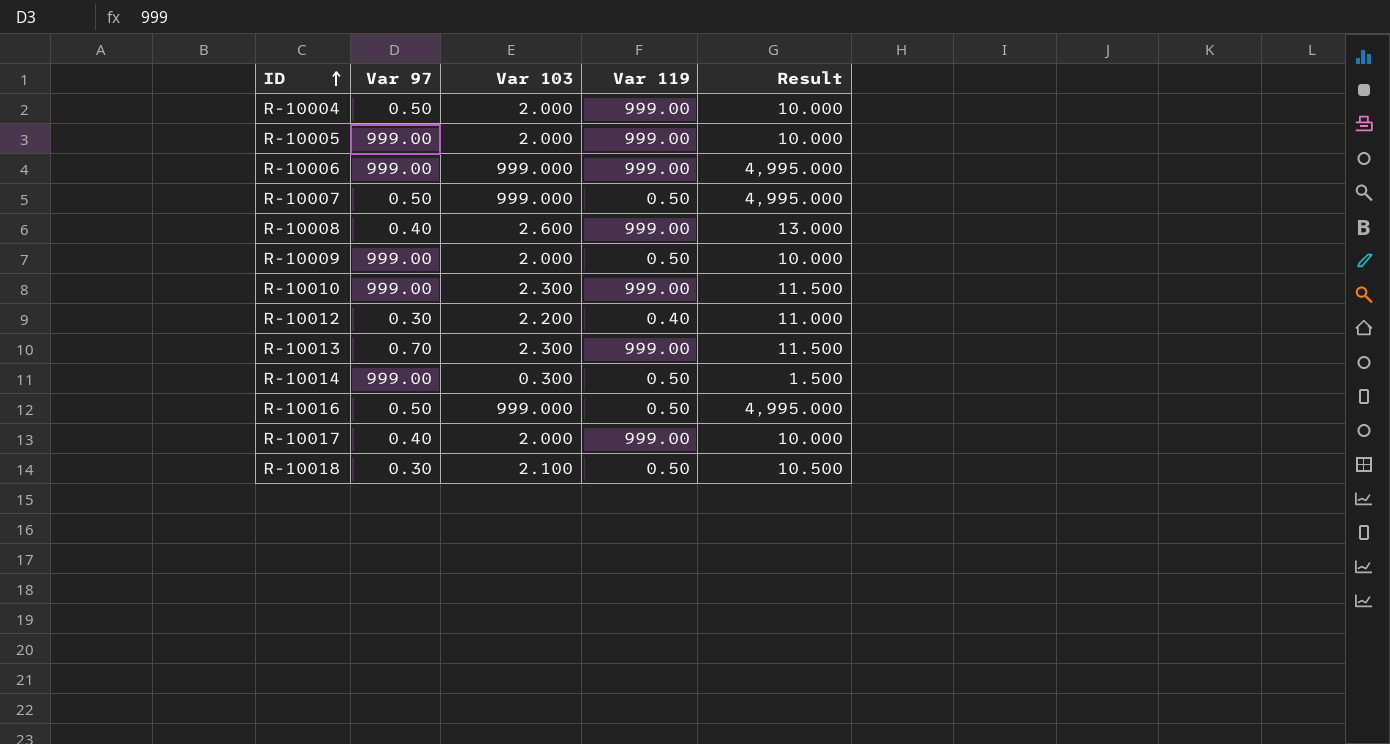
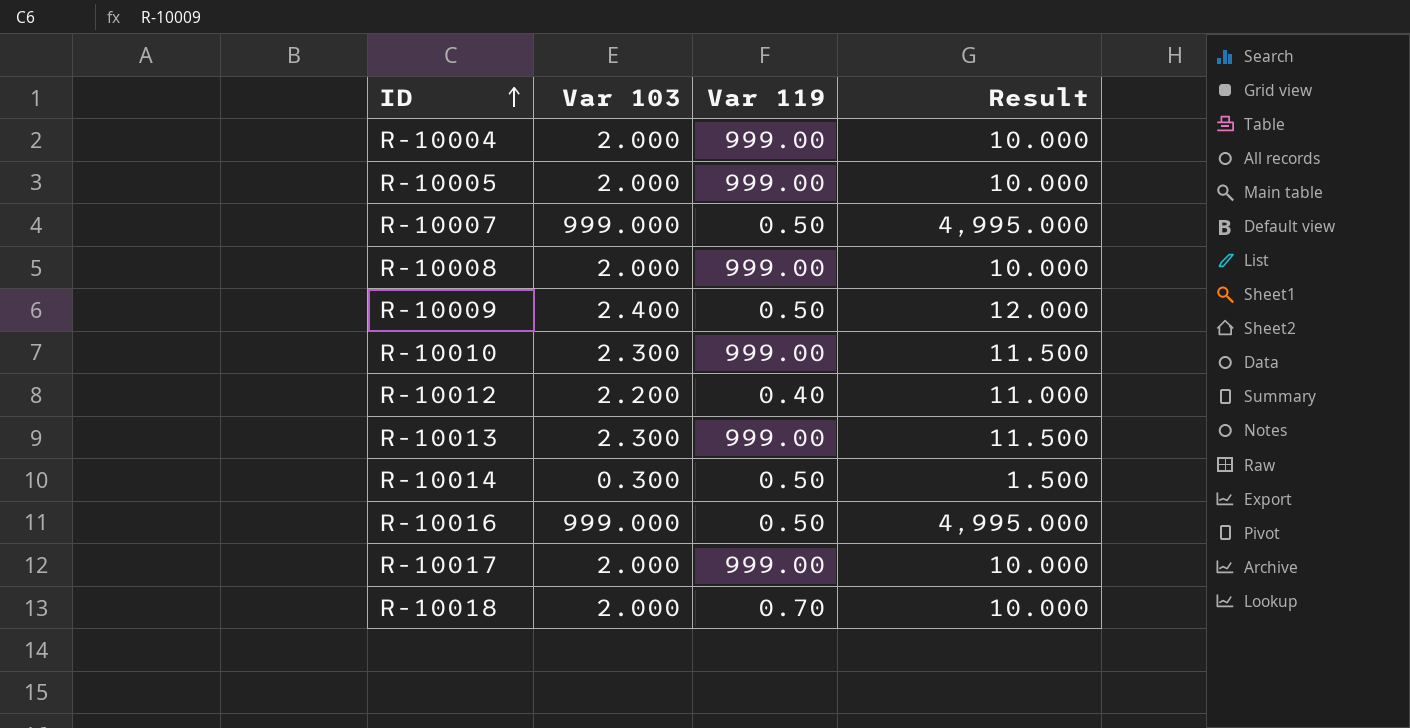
column Var 97 | position: 2 -> none
row R-10006: 999.00 | 999.000 | 999.00 | 4,995.000 -> none
R-10008 | Var 103: 2.600 -> 2.000
R-10008 | Result: 13.000 -> 10.000
R-10009 | Var 103: 2.000 -> 2.400
R-10009 | Result: 10.000 -> 12.000
R-10018 | Var 103: 2.100 -> 2.000
R-10018 | Var 119: 0.50 -> 0.70
R-10018 | Result: 10.500 -> 10.000

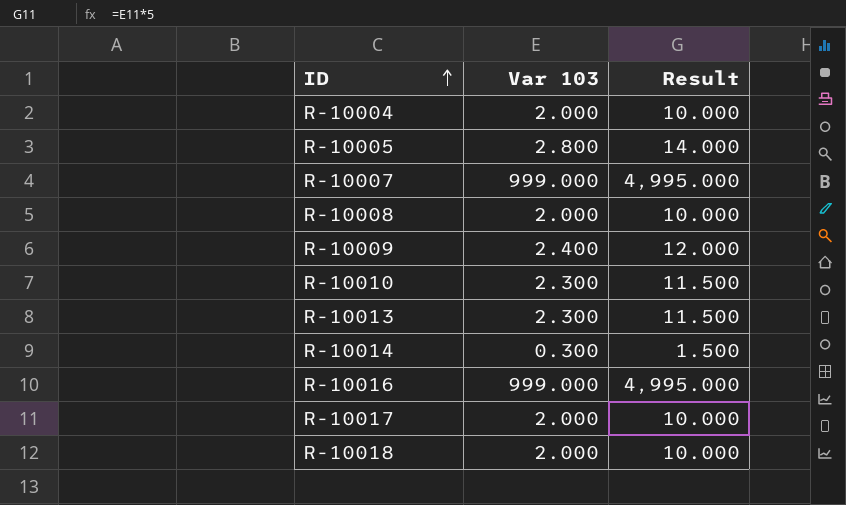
column Var 119 | position: 3 -> none
row R-10012: 2.200 | 0.40 | 11.000 -> none
R-10005 | Var 103: 2.000 -> 2.800
R-10005 | Result: 10.000 -> 14.000

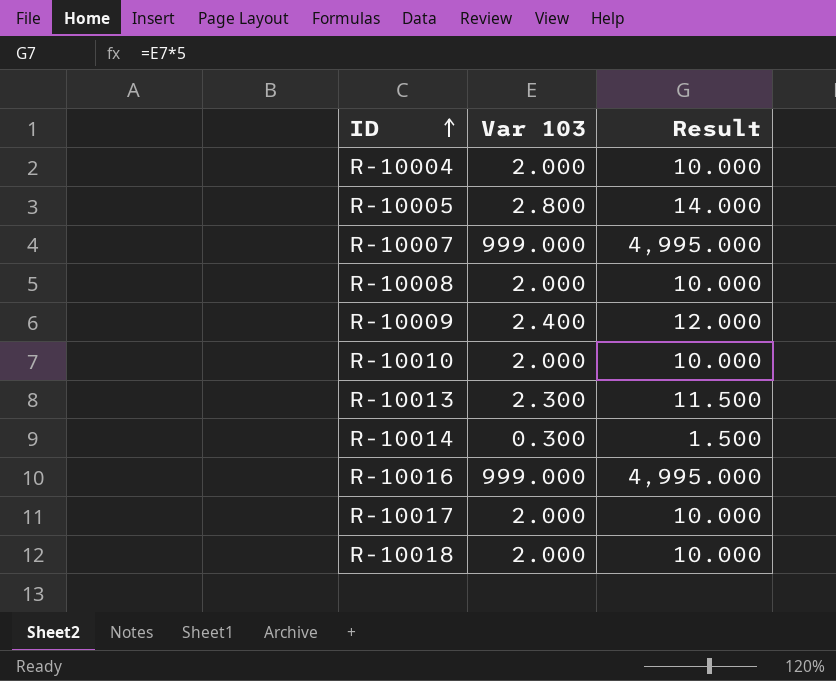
R-10010 | Var 103: 2.300 -> 2.000
R-10010 | Result: 11.500 -> 10.000

